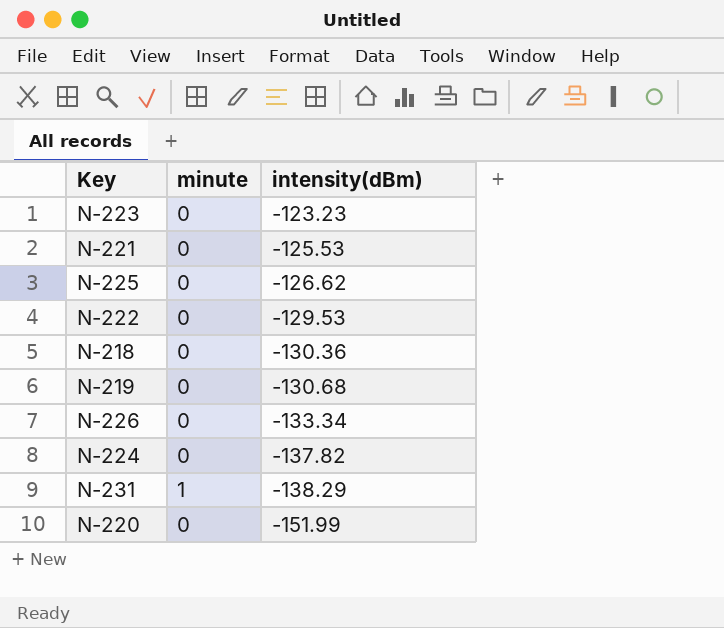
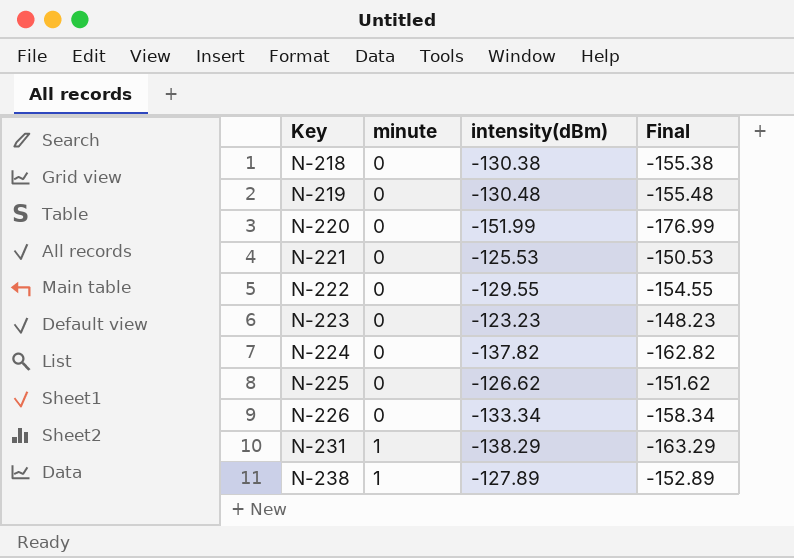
row order: intensity(dBm) descending -> Key ascending
column Final | formula: none -> [intensity(dBm)] - 25
N-218 | intensity(dBm): -130.36 -> -130.38
N-219 | intensity(dBm): -130.68 -> -130.48
N-222 | intensity(dBm): -129.53 -> -129.55
row N-238: none -> 1 | -127.89 | -152.89

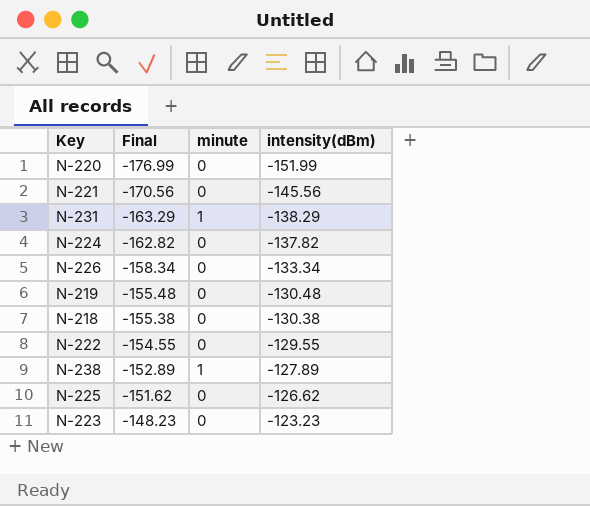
row order: Key ascending -> Final ascending
column Final | position: 4 -> 2
N-221 | Final: -150.53 -> -170.56
N-221 | intensity(dBm): -125.53 -> -145.56

